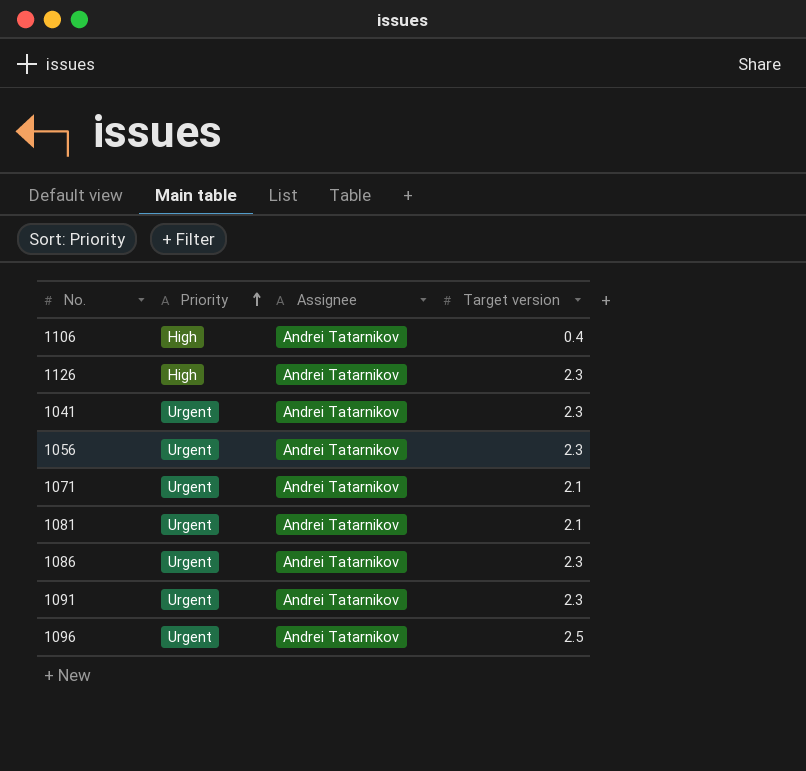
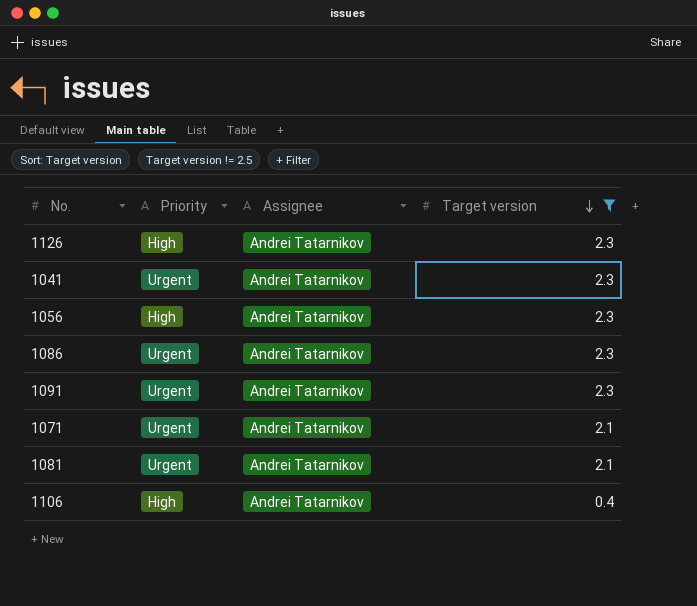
filter: none -> Target version != 2.5
row order: Priority ascending -> Target version descending
1056 | Priority: Urgent -> High

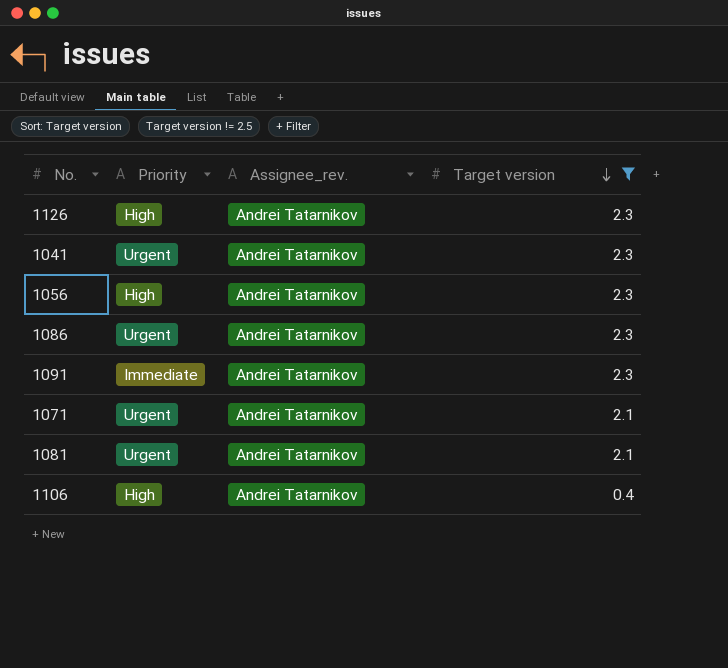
column name: Assignee -> Assignee_rev.
1091 | Priority: Urgent -> Immediate

